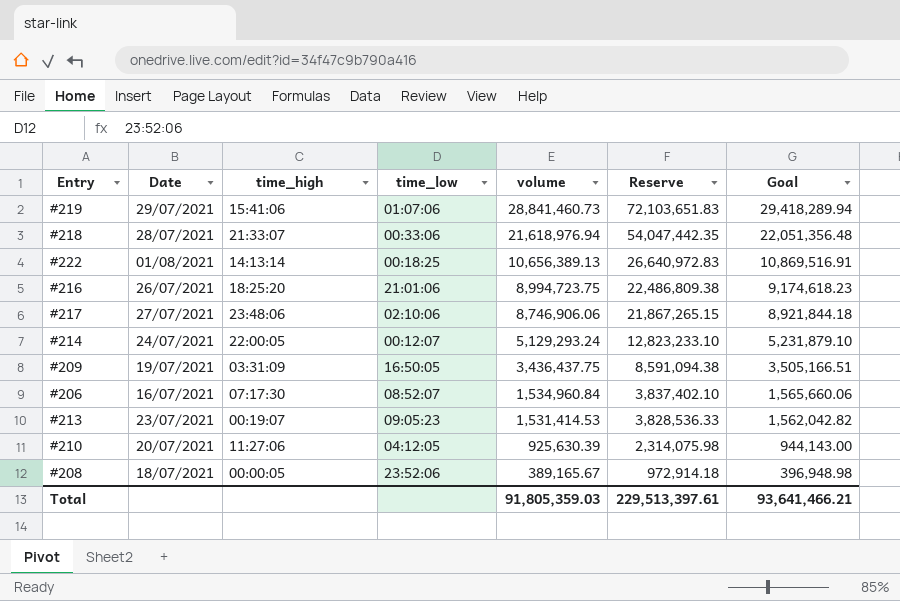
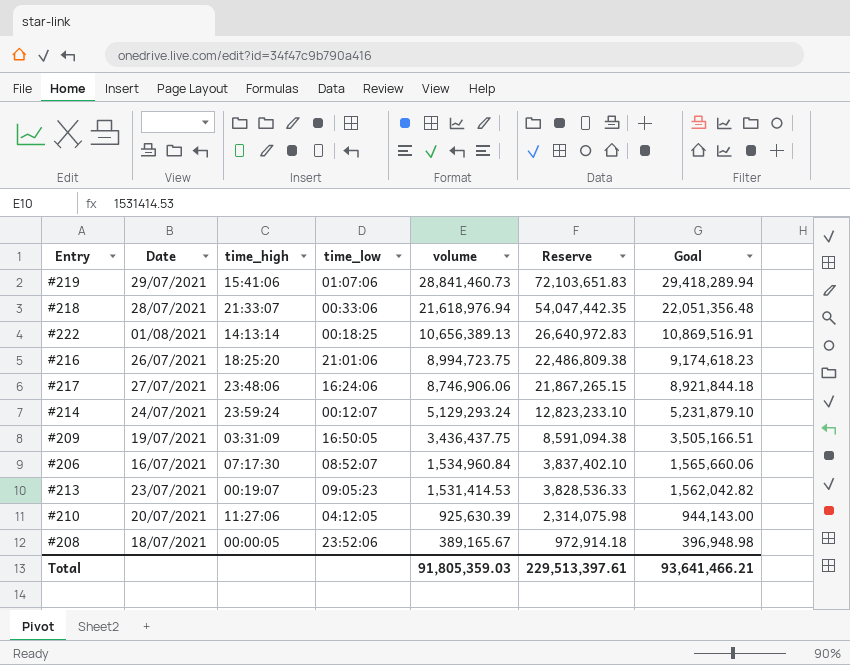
#217 | time_low: 02:10:06 -> 16:24:06
#214 | time_high: 22:00:05 -> 23:59:24

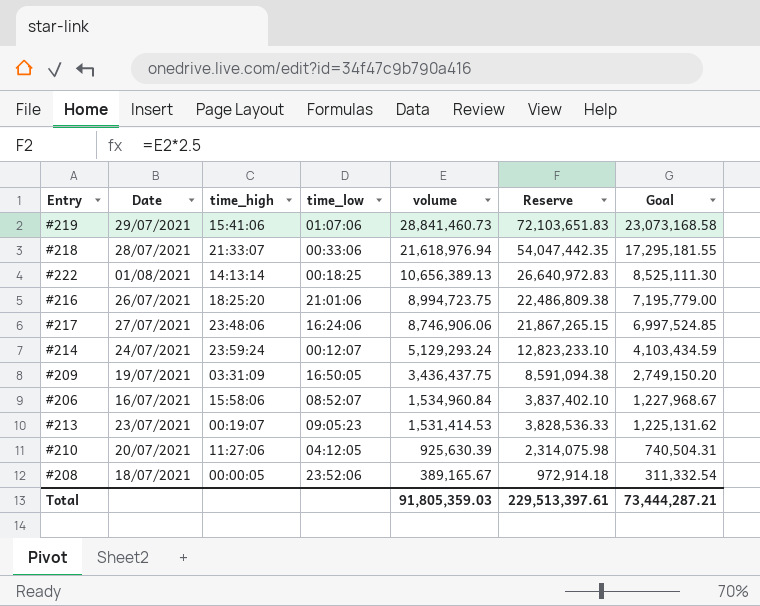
column Goal | formula: [volume] * 1.02 -> [volume] * 0.8
#206 | time_high: 07:17:30 -> 15:58:06
Total | Goal: 93,641,466.21 -> 73,444,287.21

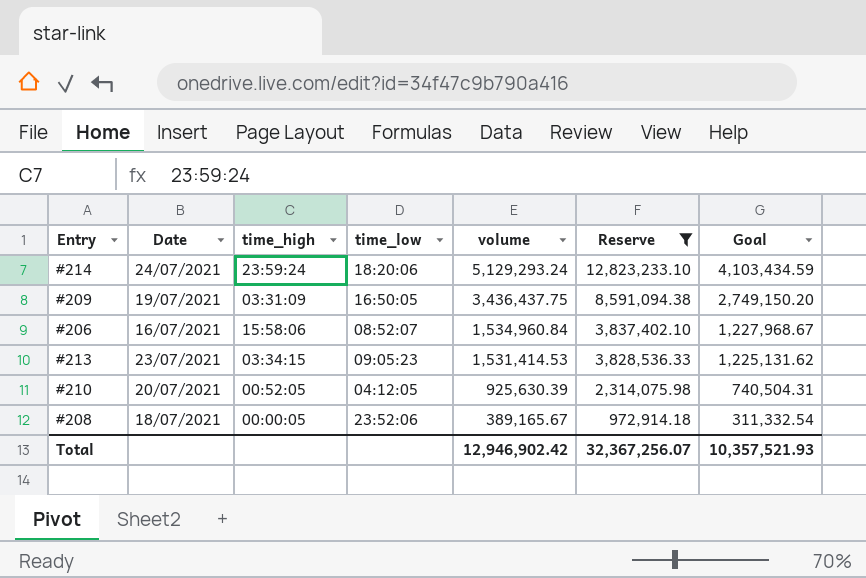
filter: none -> Reserve <= 12,823,233.10
#214 | time_low: 00:12:07 -> 18:20:06
#213 | time_high: 00:19:07 -> 03:34:15
#210 | time_high: 11:27:06 -> 00:52:05
Total | volume: 91,805,359.03 -> 12,946,902.42
Total | Reserve: 229,513,397.61 -> 32,367,256.07
Total | Goal: 73,444,287.21 -> 10,357,521.93

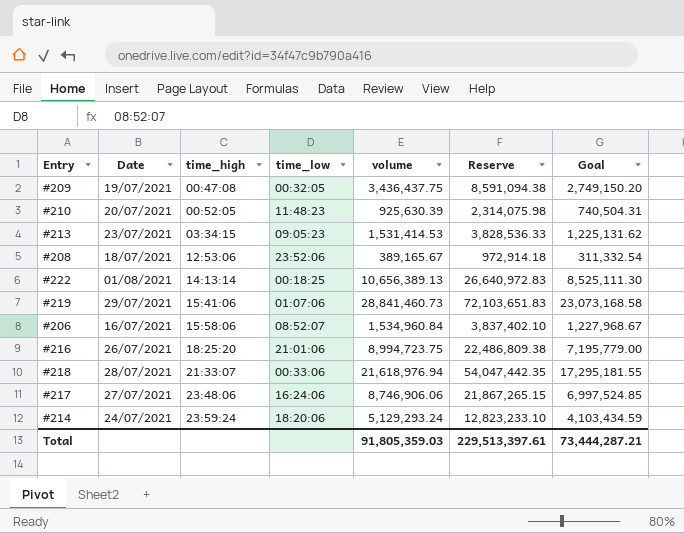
filter: Reserve <= 12,823,233.10 -> none
row order: volume descending -> time_high ascending
#209 | time_high: 03:31:09 -> 00:47:08
#209 | time_low: 16:50:05 -> 00:32:05
#210 | time_low: 04:12:05 -> 11:48:23
#208 | time_high: 00:00:05 -> 12:53:06
Total | volume: 12,946,902.42 -> 91,805,359.03
Total | Reserve: 32,367,256.07 -> 229,513,397.61
Total | Goal: 10,357,521.93 -> 73,444,287.21

